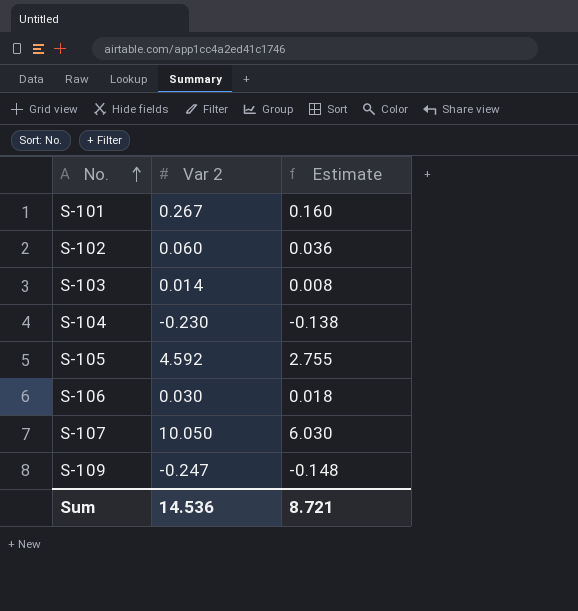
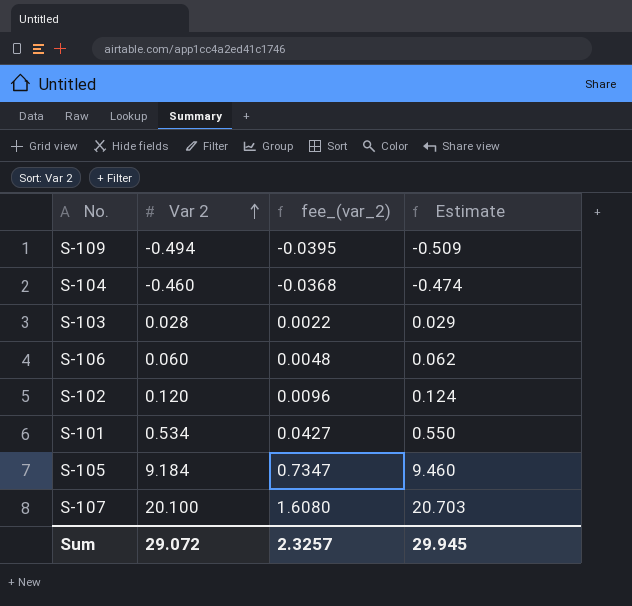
row order: No. ascending -> Var 2 ascending
column fee_(var_2) | formula: none -> [Var 2] * 0.08
column Estimate | formula: [Var 2] * 0.6 -> [Var 2] * 1.03
S-109 | Var 2: -0.247 -> -0.494
S-104 | Var 2: -0.230 -> -0.460
S-103 | Var 2: 0.014 -> 0.028
S-106 | Var 2: 0.030 -> 0.060
S-102 | Var 2: 0.060 -> 0.120
S-101 | Var 2: 0.267 -> 0.534
S-105 | Var 2: 4.592 -> 9.184
S-107 | Var 2: 10.050 -> 20.100
Sum | Var 2: 14.536 -> 29.072
Sum | Estimate: 8.721 -> 29.945

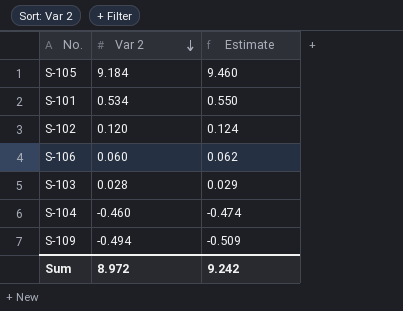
row order: Var 2 ascending -> Var 2 descending
column fee_(var_2) | formula: [Var 2] * 0.08 -> none
row S-107: 20.100 | 1.6080 | 20.703 -> none
Sum | Var 2: 29.072 -> 8.972
Sum | Estimate: 29.945 -> 9.242

